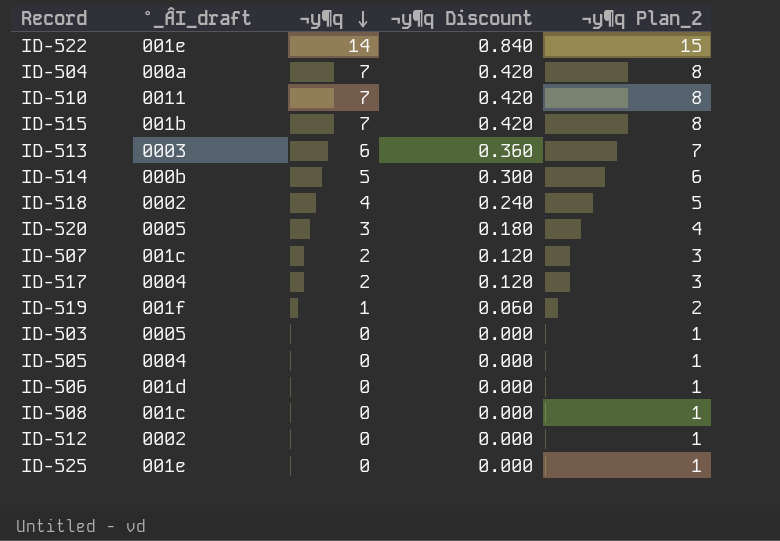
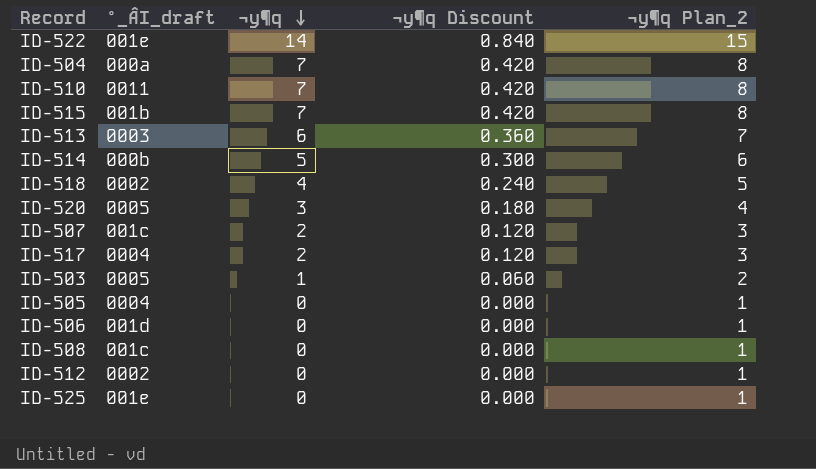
row ID-519: 001f | 1 | 0.060 | 2 -> none
ID-503 | ¬y¶q: 0 -> 1
ID-503 | ¬y¶q Discount: 0.000 -> 0.060
ID-503 | ¬y¶q Plan_2: 1 -> 2

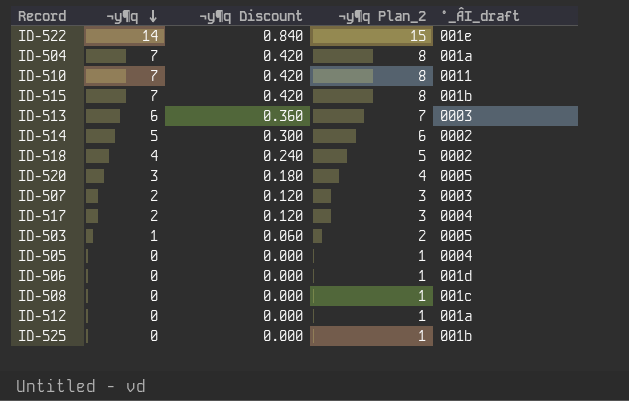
column °_ÂI_draft | position: 2 -> 5
ID-504 | °_ÂI_draft: 000a -> 001a
ID-514 | °_ÂI_draft: 000b -> 0002
ID-507 | °_ÂI_draft: 001c -> 0003
ID-512 | °_ÂI_draft: 0002 -> 001a
ID-525 | °_ÂI_draft: 001e -> 001b

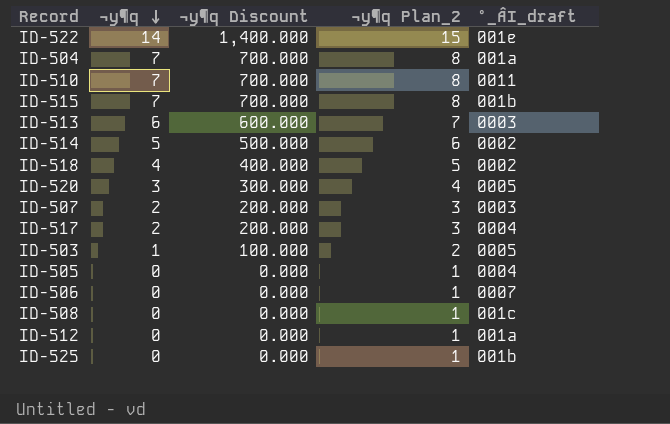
column ¬y¶q Discount | formula: [¬y¶q] * 0.06 -> [¬y¶q] * 100
ID-506 | °_ÂI_draft: 001d -> 0007

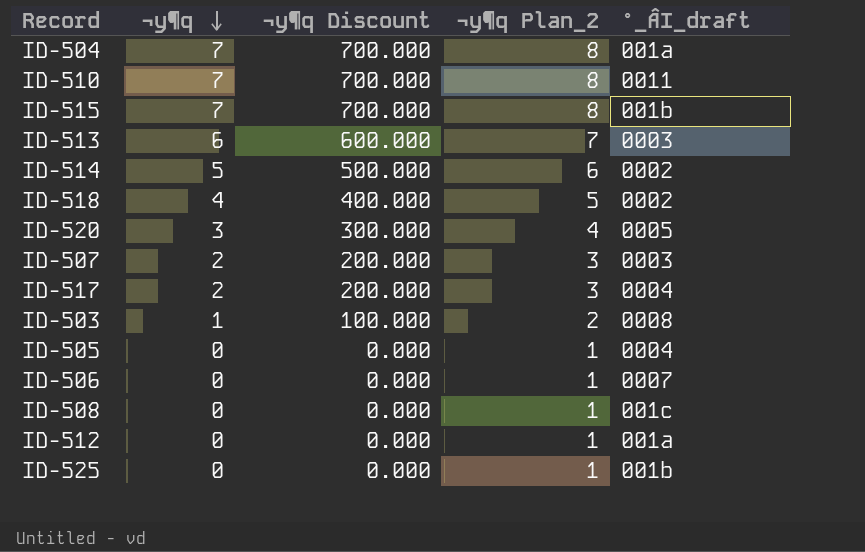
row ID-522: 14 | 1,400.000 | 15 | 001e -> none
ID-503 | °_ÂI_draft: 0005 -> 0008

